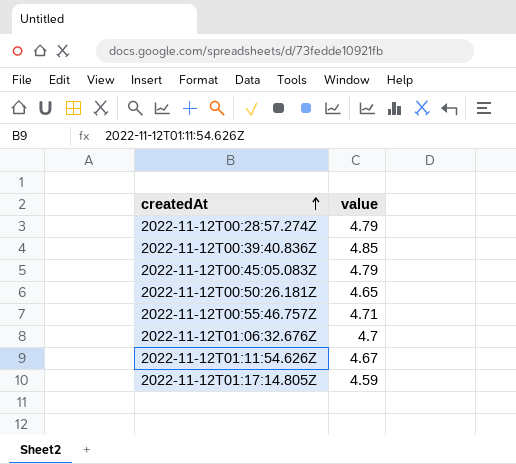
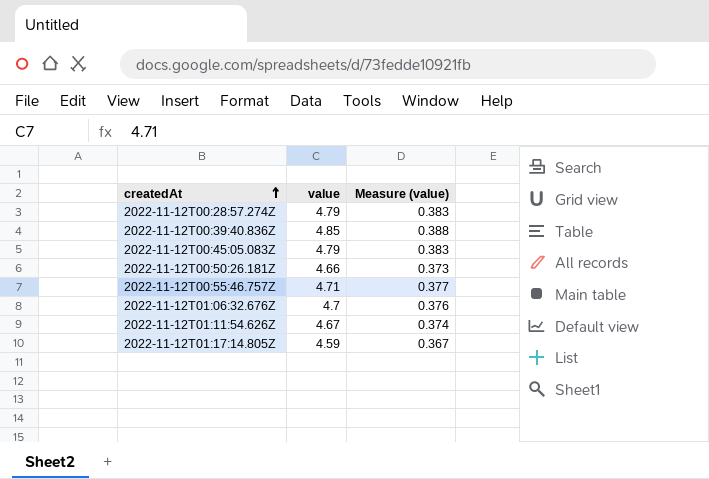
column Measure (value) | formula: none -> [value] * 0.08
2022-11-12T00:50:26.181Z | value: 4.65 -> 4.66

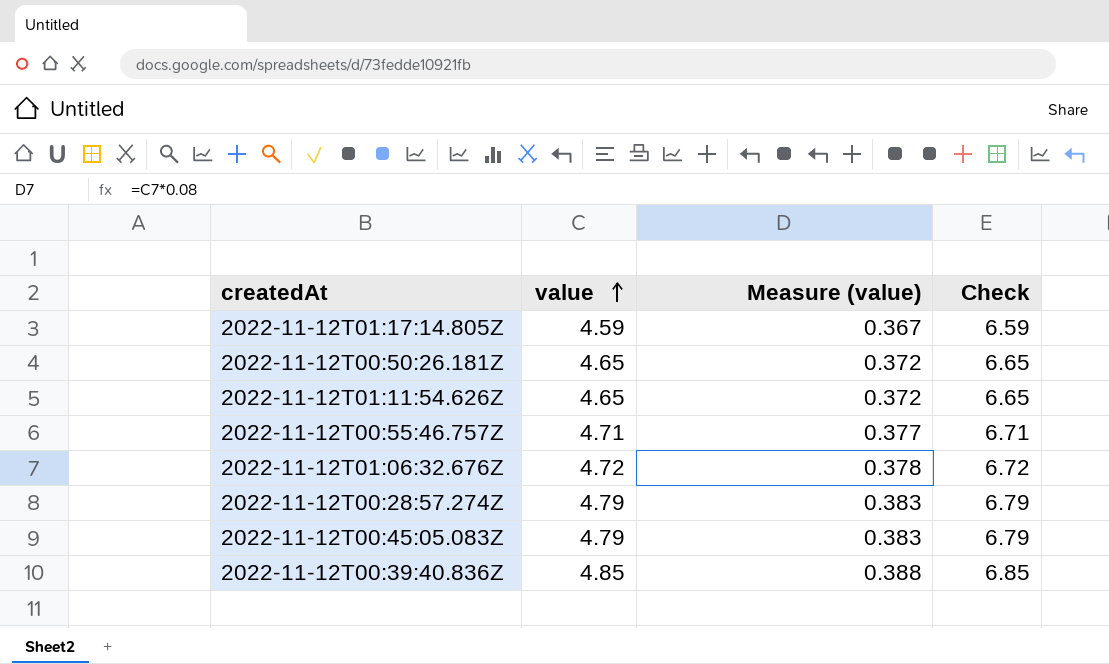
row order: createdAt ascending -> value ascending
column Check | formula: none -> [value] + 2
2022-11-12T00:50:26.181Z | value: 4.66 -> 4.65
2022-11-12T00:50:26.181Z | Measure (value): 0.373 -> 0.372
2022-11-12T01:11:54.626Z | value: 4.67 -> 4.65
2022-11-12T01:11:54.626Z | Measure (value): 0.374 -> 0.372
2022-11-12T01:06:32.676Z | value: 4.7 -> 4.72
2022-11-12T01:06:32.676Z | Measure (value): 0.376 -> 0.378

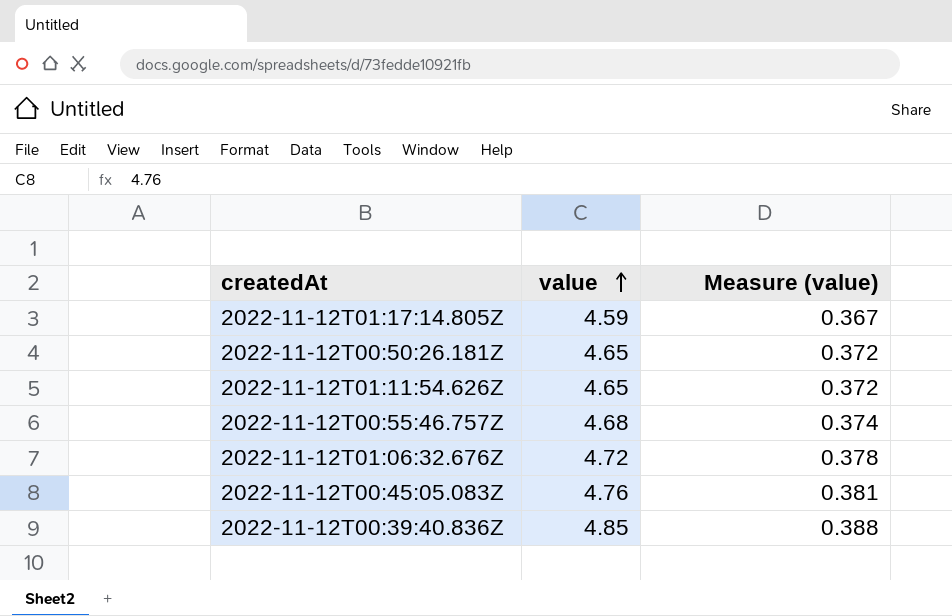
column Check | formula: [value] + 2 -> none
row 2022-11-12T00:28:57.274Z: 4.79 | 0.383 | 6.79 -> none
2022-11-12T00:55:46.757Z | value: 4.71 -> 4.68
2022-11-12T00:55:46.757Z | Measure (value): 0.377 -> 0.374
2022-11-12T00:45:05.083Z | value: 4.79 -> 4.76
2022-11-12T00:45:05.083Z | Measure (value): 0.383 -> 0.381

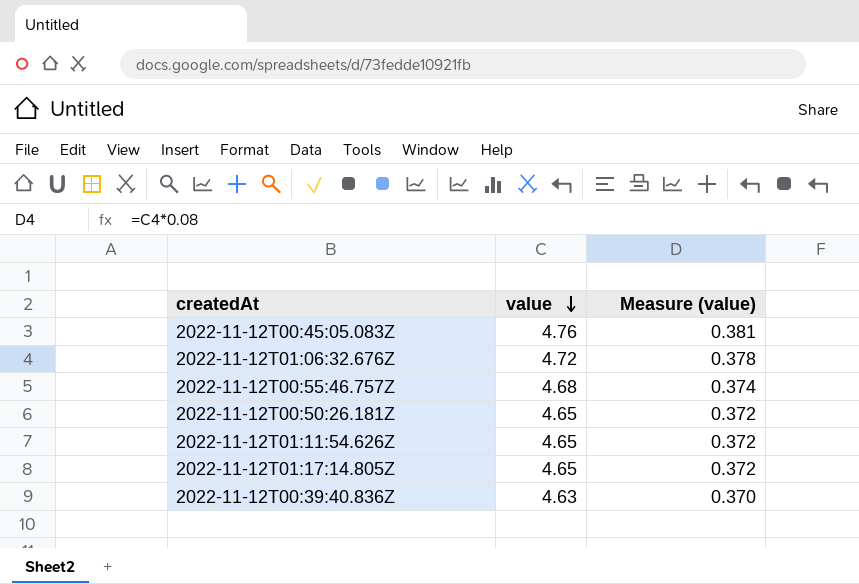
row order: value ascending -> value descending
2022-11-12T01:17:14.805Z | value: 4.59 -> 4.65
2022-11-12T01:17:14.805Z | Measure (value): 0.367 -> 0.372
2022-11-12T00:39:40.836Z | value: 4.85 -> 4.63
2022-11-12T00:39:40.836Z | Measure (value): 0.388 -> 0.370

